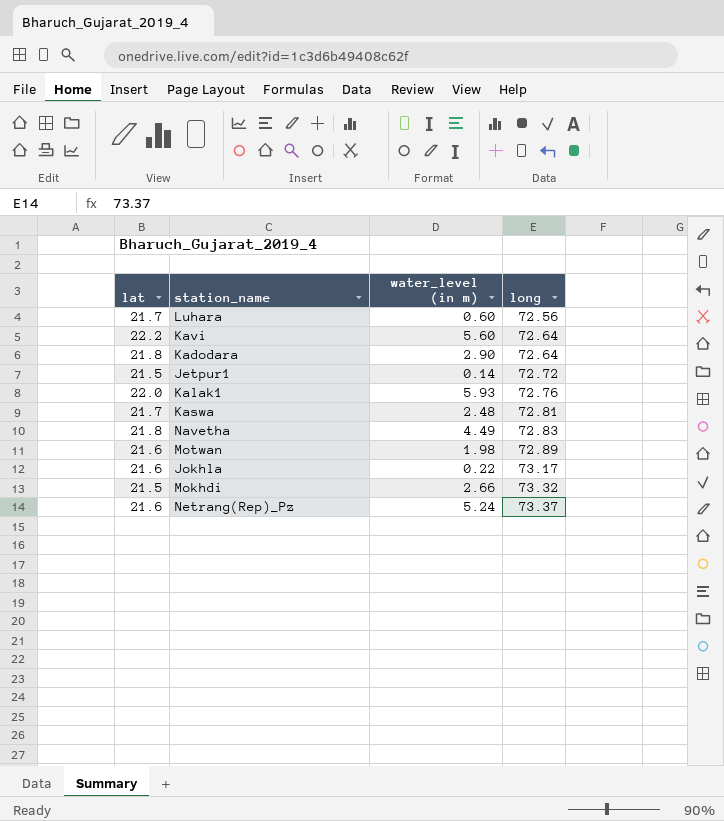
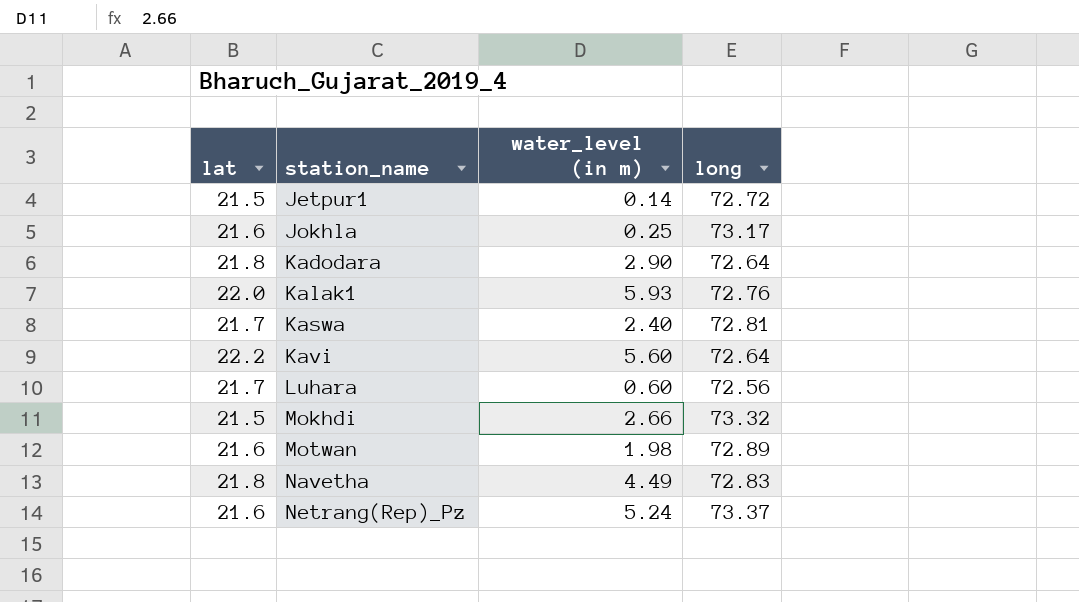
row order: long ascending -> station_name ascending
Jokhla | water_level (in m): 0.22 -> 0.25
Kaswa | water_level (in m): 2.48 -> 2.40

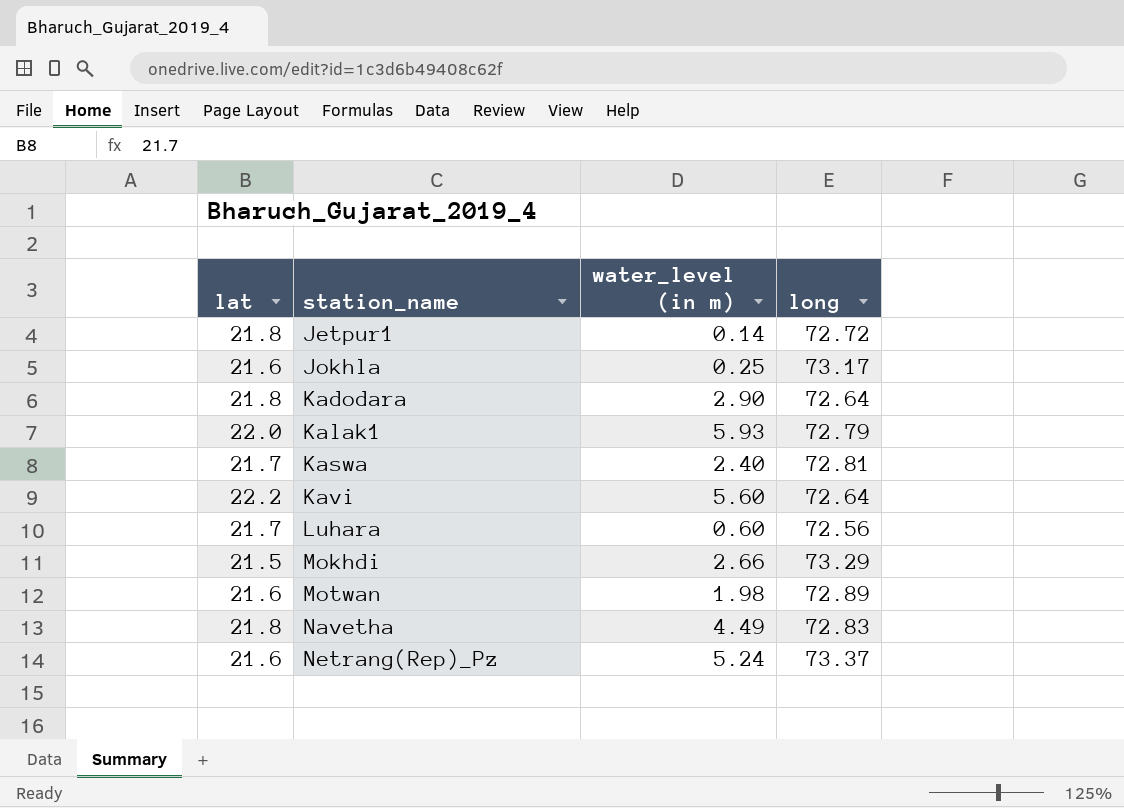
Jetpur1 | lat: 21.5 -> 21.8
Kalak1 | long: 72.76 -> 72.79
Mokhdi | long: 73.32 -> 73.29

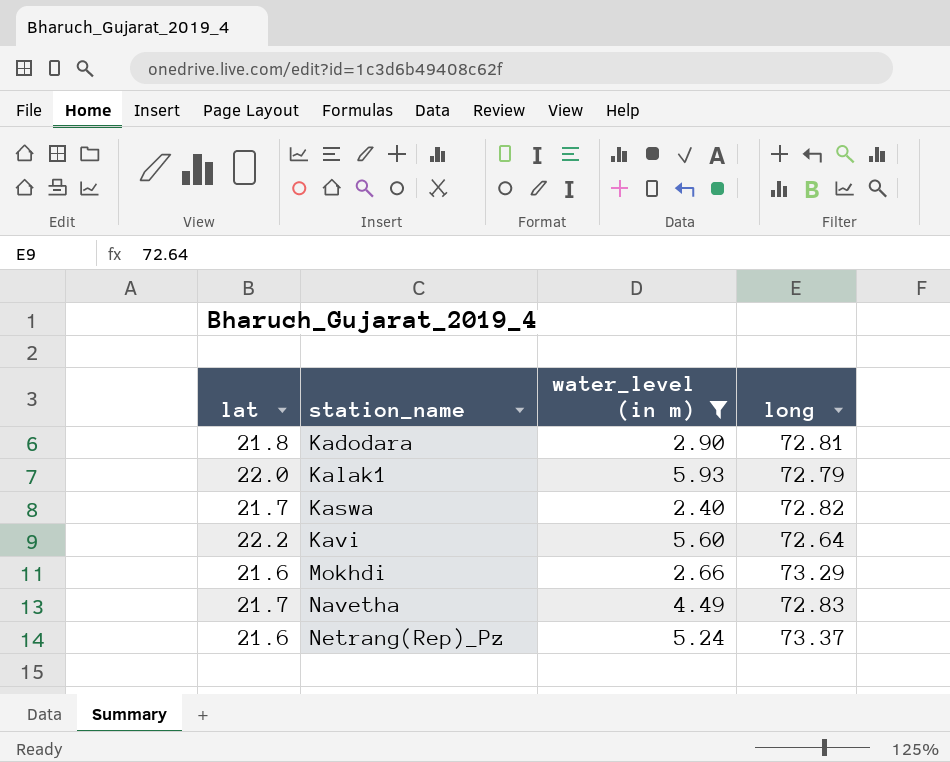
filter: none -> water_level (in m) >= 2.40
Kadodara | long: 72.64 -> 72.81
Kaswa | long: 72.81 -> 72.82
Mokhdi | lat: 21.5 -> 21.6
Navetha | lat: 21.8 -> 21.7

